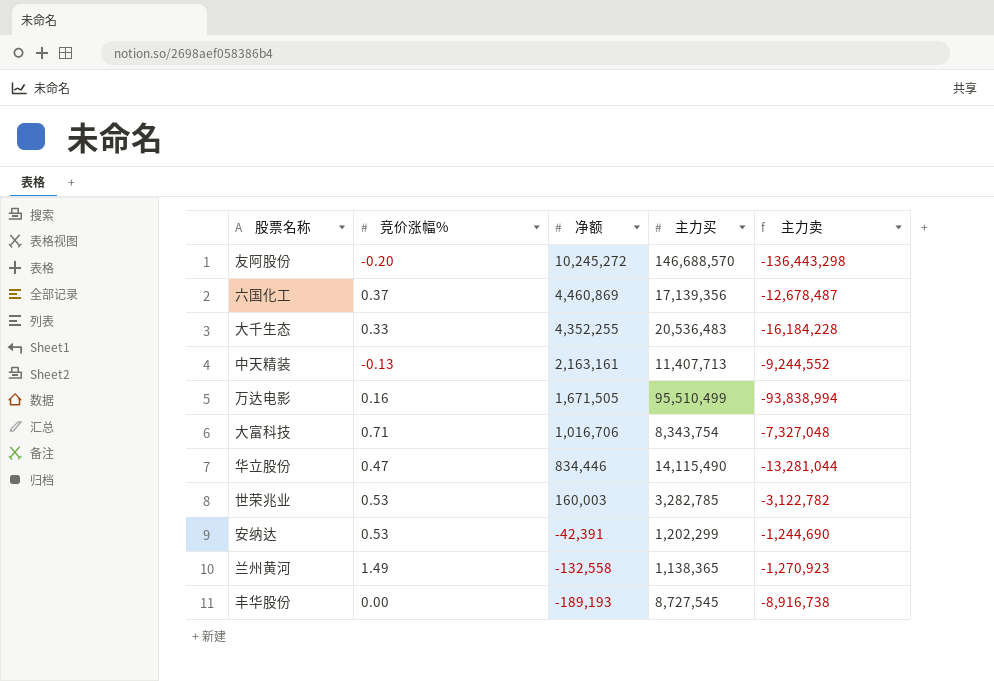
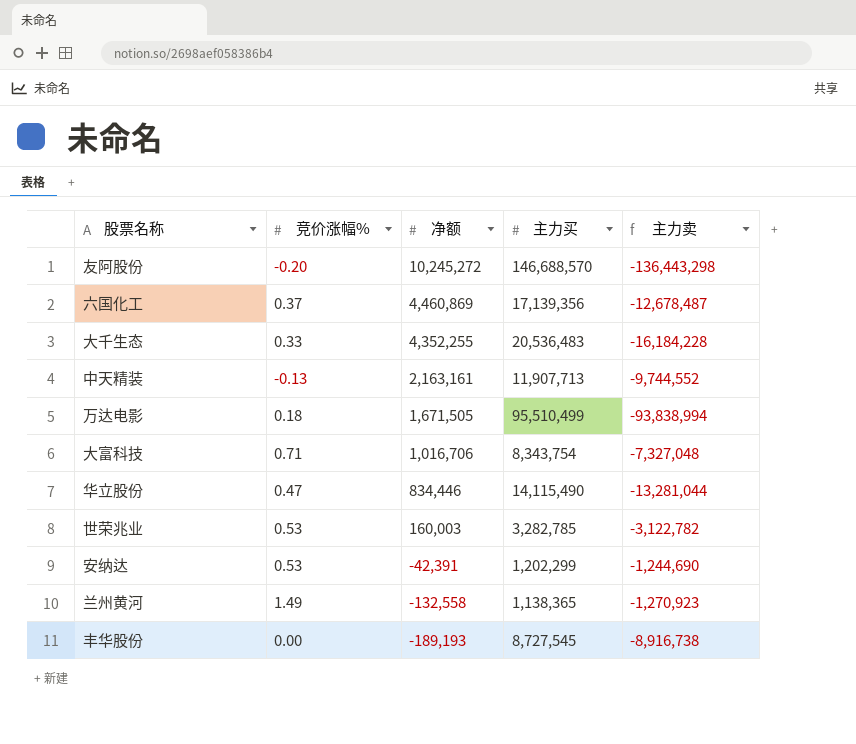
中天精装 | 主力买: 11,407,713 -> 11,907,713
中天精装 | 主力卖: -9,244,552 -> -9,744,552
万达电影 | 竞价涨幅%: 0.16 -> 0.18

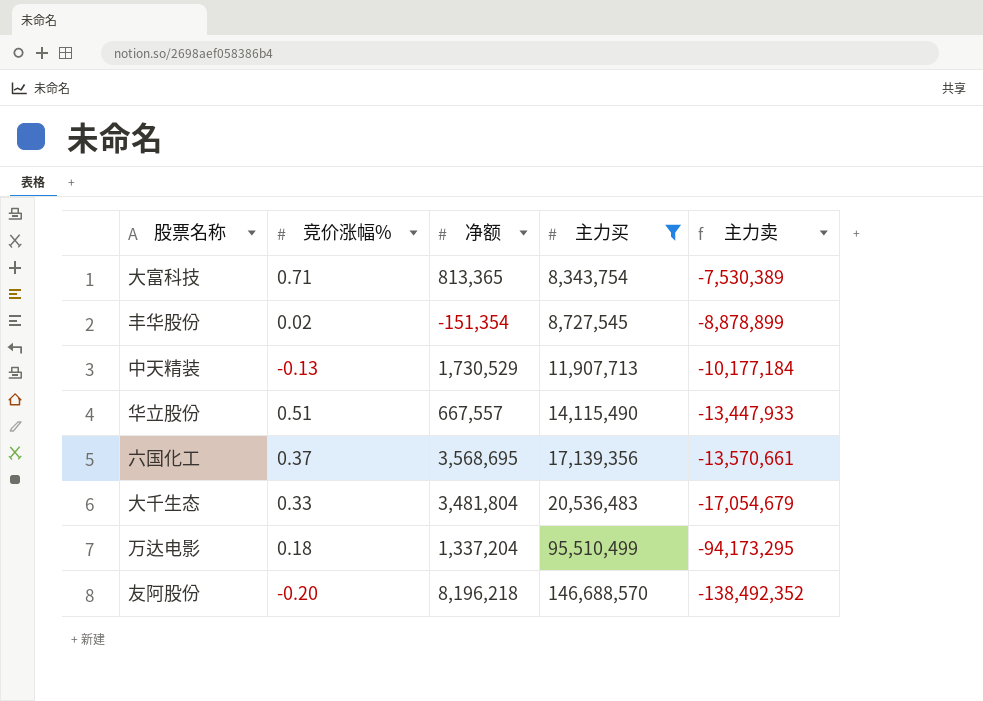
filter: none -> 主力买 >= 8,343,754
row order: 净额 descending -> 主力买 ascending
大富科技 | 净额: 1,016,706 -> 813,365
大富科技 | 主力卖: -7,327,048 -> -7,530,389
丰华股份 | 竞价涨幅%: 0.00 -> 0.02
丰华股份 | 净额: -189,193 -> -151,354
丰华股份 | 主力卖: -8,916,738 -> -8,878,899
中天精装 | 净额: 2,163,161 -> 1,730,529
中天精装 | 主力卖: -9,744,552 -> -10,177,184
华立股份 | 竞价涨幅%: 0.47 -> 0.51
华立股份 | 净额: 834,446 -> 667,557
华立股份 | 主力卖: -13,281,044 -> -13,447,933
六国化工 | 净额: 4,460,869 -> 3,568,695
六国化工 | 主力卖: -12,678,487 -> -13,570,661
大千生态 | 净额: 4,352,255 -> 3,481,804
大千生态 | 主力卖: -16,184,228 -> -17,054,679
万达电影 | 净额: 1,671,505 -> 1,337,204
万达电影 | 主力卖: -93,838,994 -> -94,173,295
友阿股份 | 净额: 10,245,272 -> 8,196,218
友阿股份 | 主力卖: -136,443,298 -> -138,492,352

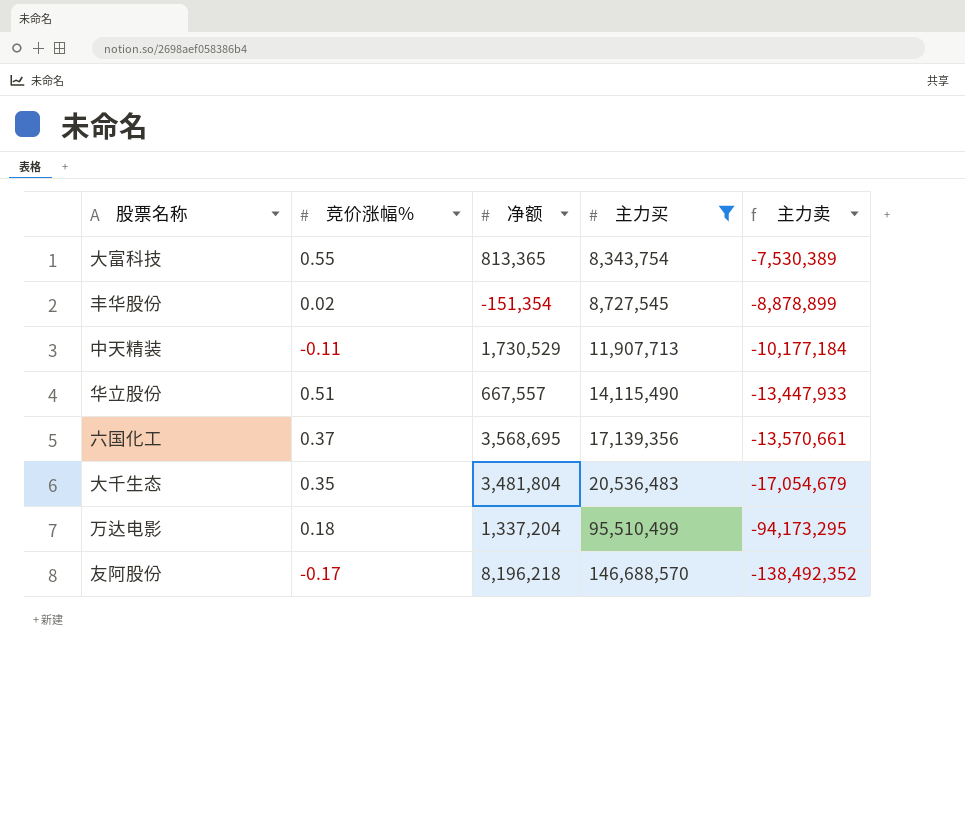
大富科技 | 竞价涨幅%: 0.71 -> 0.55
中天精装 | 竞价涨幅%: -0.13 -> -0.11
大千生态 | 竞价涨幅%: 0.33 -> 0.35
友阿股份 | 竞价涨幅%: -0.20 -> -0.17

